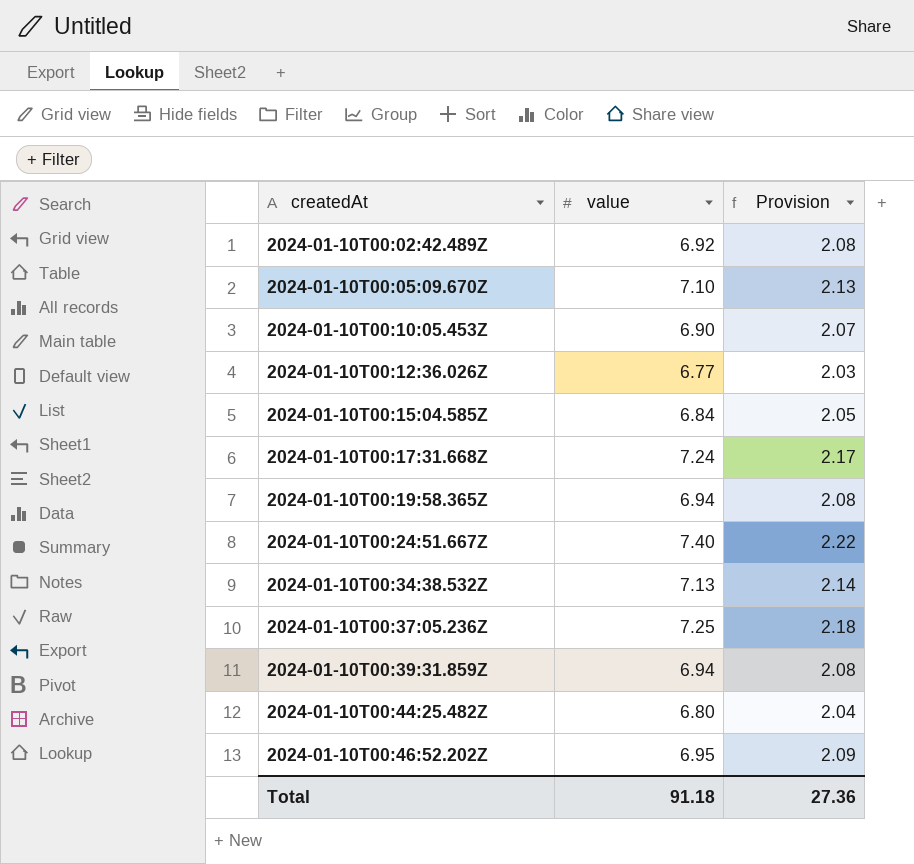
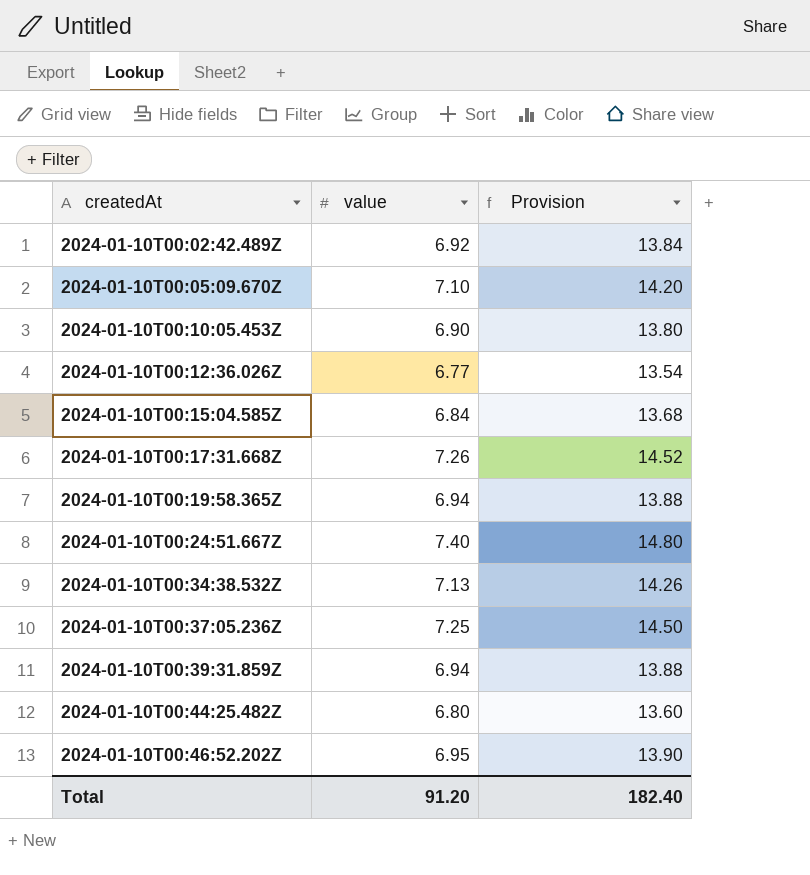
column Provision | formula: [value] * 0.3 -> [value] * 2
2024-01-10T00:17:31.668Z | value: 7.24 -> 7.26
Total | value: 91.18 -> 91.20
Total | Provision: 27.36 -> 182.40

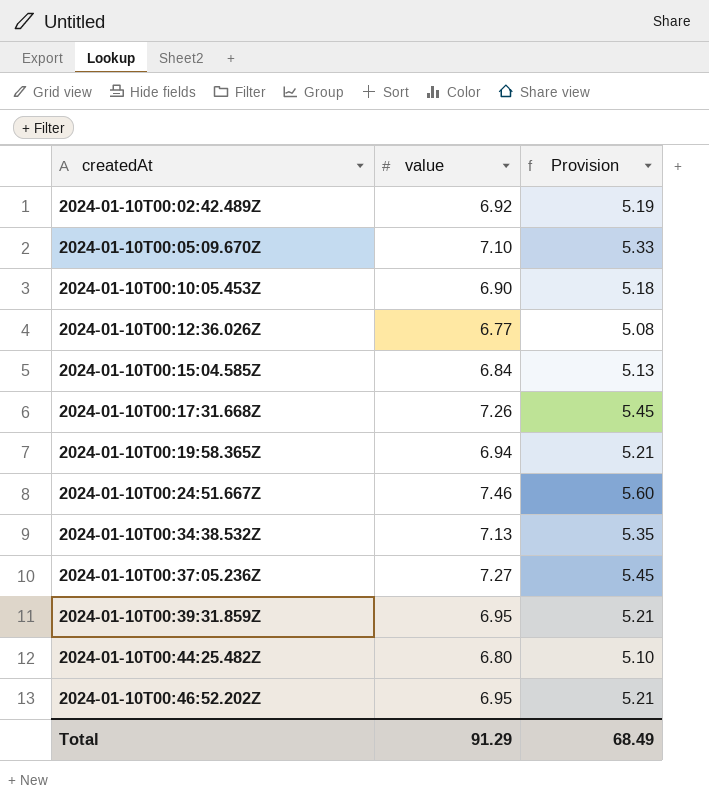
column Provision | formula: [value] * 2 -> [value] * 0.75
2024-01-10T00:24:51.667Z | value: 7.40 -> 7.46
2024-01-10T00:37:05.236Z | value: 7.25 -> 7.27
2024-01-10T00:39:31.859Z | value: 6.94 -> 6.95
Total | value: 91.20 -> 91.29
Total | Provision: 182.40 -> 68.49

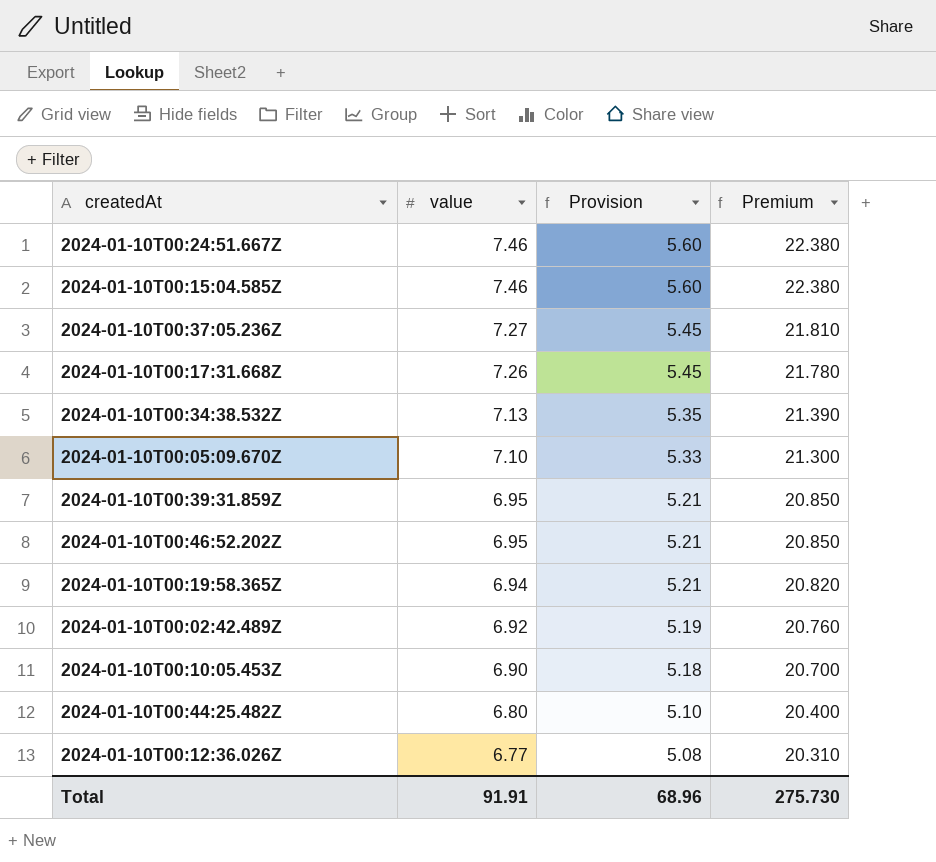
row order: createdAt ascending -> value descending
column Premium | formula: none -> [value] * 3
2024-01-10T00:15:04.585Z | value: 6.84 -> 7.46
2024-01-10T00:15:04.585Z | Provision: 5.13 -> 5.60
Total | value: 91.29 -> 91.91
Total | Provision: 68.49 -> 68.96

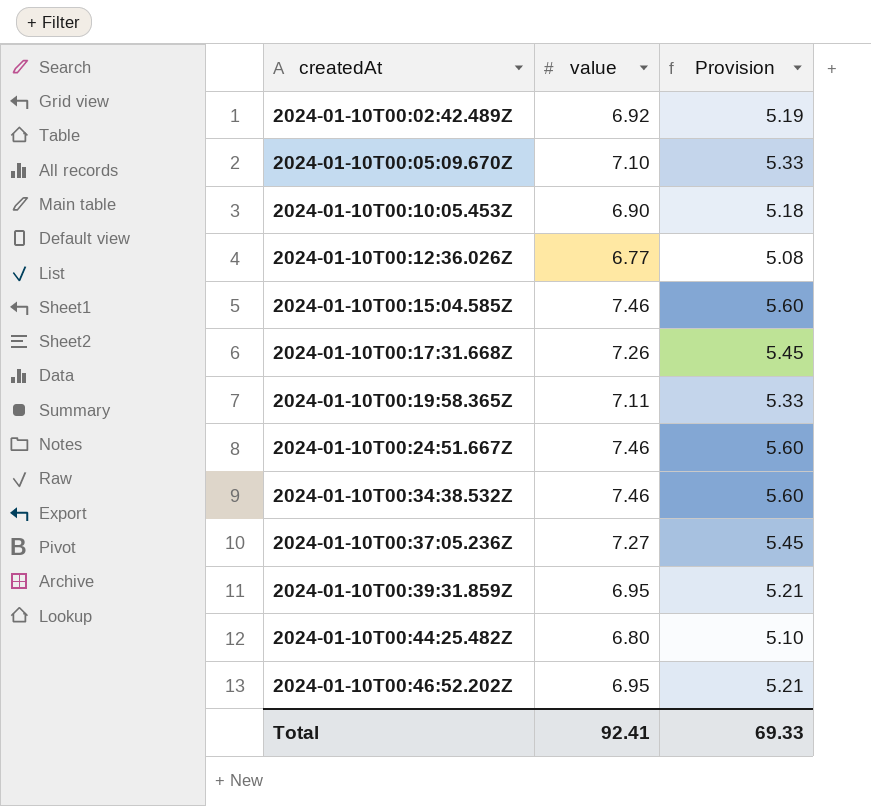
row order: value descending -> createdAt ascending
column Premium | formula: [value] * 3 -> none
2024-01-10T00:19:58.365Z | value: 6.94 -> 7.11
2024-01-10T00:19:58.365Z | Provision: 5.21 -> 5.33
2024-01-10T00:34:38.532Z | value: 7.13 -> 7.46
2024-01-10T00:34:38.532Z | Provision: 5.35 -> 5.60
Total | value: 91.91 -> 92.41
Total | Provision: 68.96 -> 69.33

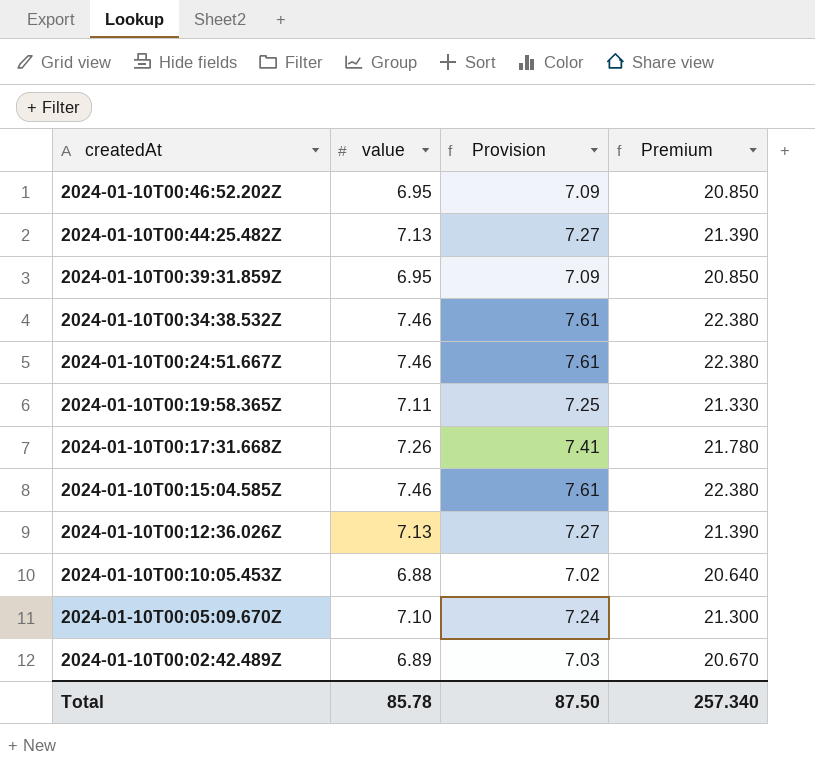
row order: createdAt ascending -> createdAt descending
column Provision | formula: [value] * 0.75 -> [value] * 1.02
column Premium | formula: none -> [value] * 3
row 2024-01-10T00:37:05.236Z: 7.27 | 5.45 -> none
2024-01-10T00:44:25.482Z | value: 6.80 -> 7.13
2024-01-10T00:12:36.026Z | value: 6.77 -> 7.13
2024-01-10T00:10:05.453Z | value: 6.90 -> 6.88
2024-01-10T00:02:42.489Z | value: 6.92 -> 6.89
Total | value: 92.41 -> 85.78
Total | Provision: 69.33 -> 87.50

